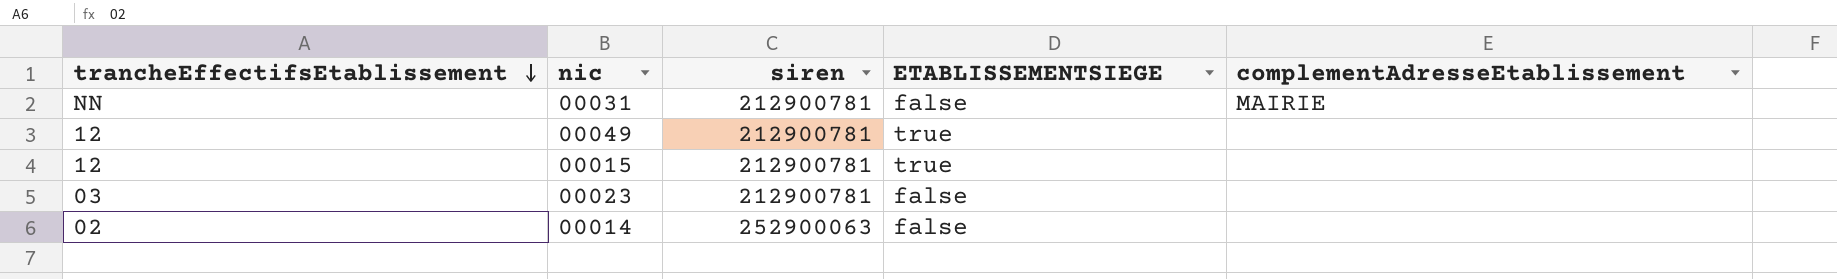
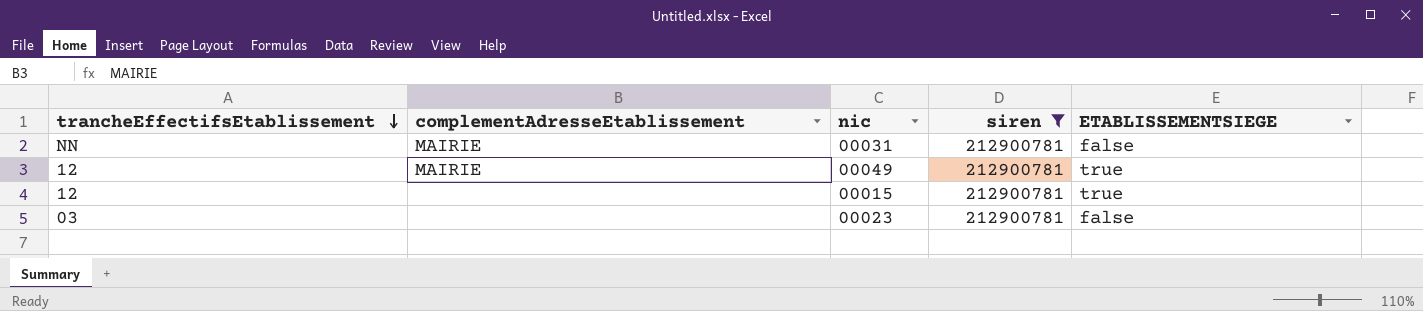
filter: none -> siren = 212900781
column complementAdresseEtablissement | position: 5 -> 2
00049 | complementAdresseEtablissement: none -> MAIRIE

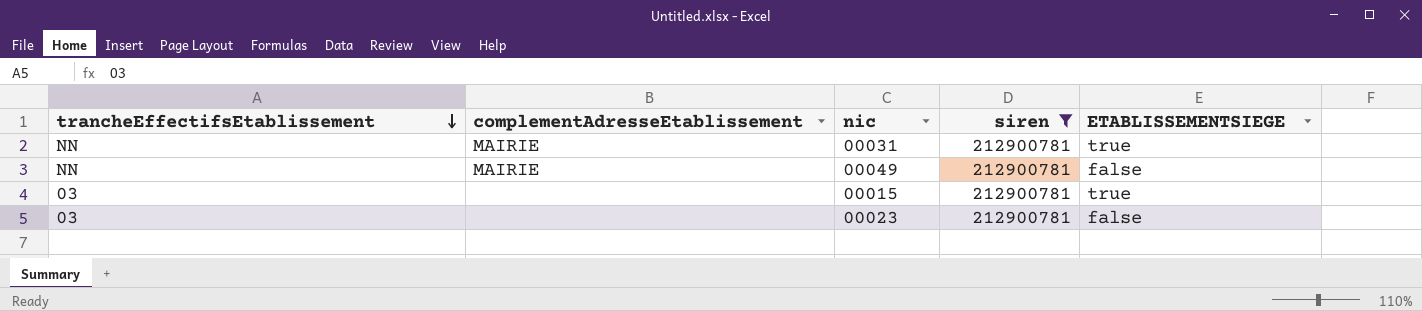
00031 | ETABLISSEMENTSIEGE: false -> true
00049 | trancheEffectifsEtablissement: 12 -> NN
00049 | ETABLISSEMENTSIEGE: true -> false
00015 | trancheEffectifsEtablissement: 12 -> 03

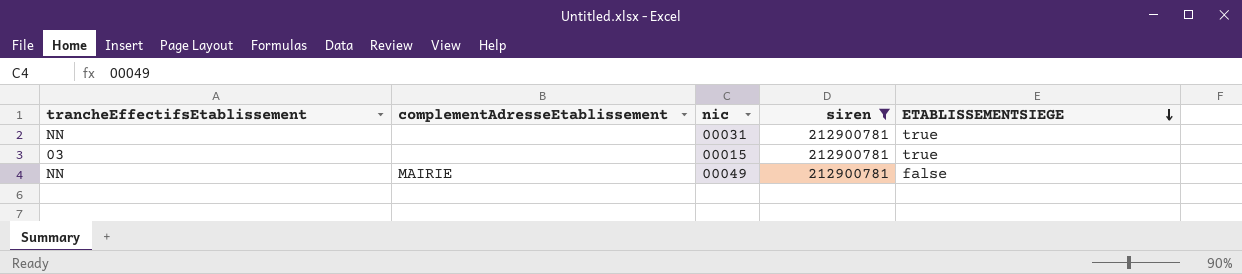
row order: trancheEffectifsEtablissement descending -> ETABLISSEMENTSIEGE descending
row 00023: 03 | none | 212900781 | false -> none
00031 | complementAdresseEtablissement: MAIRIE -> none

